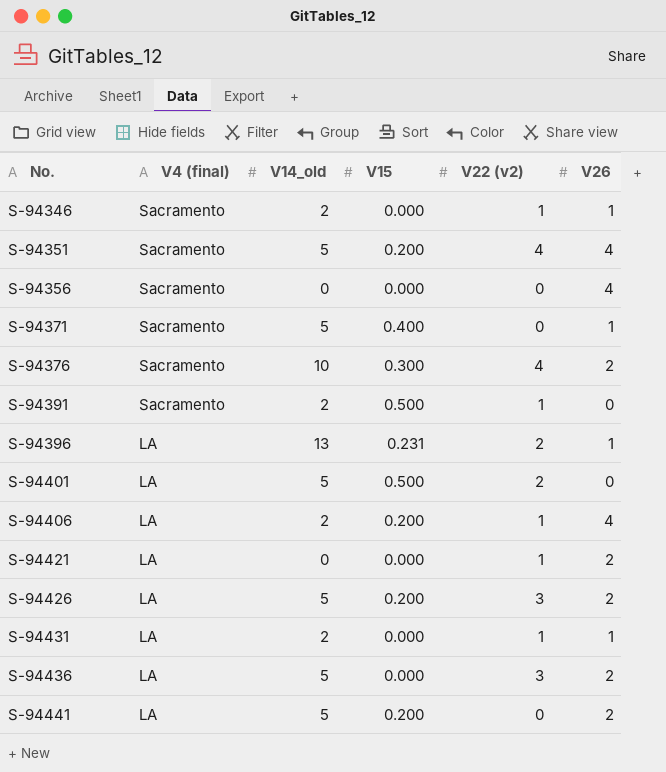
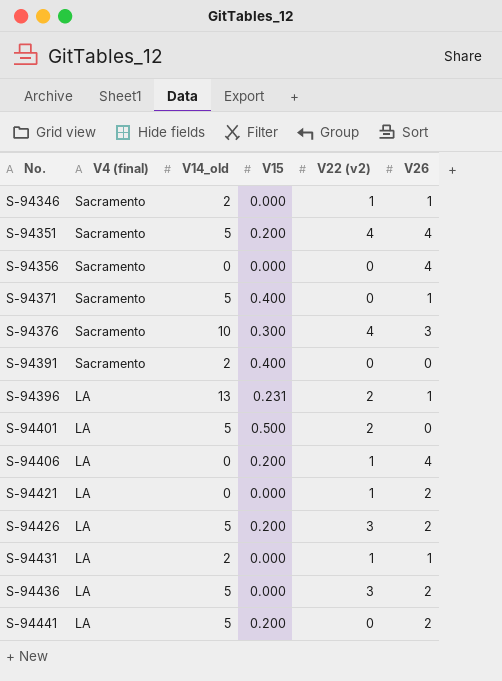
S-94376 | V26: 2 -> 3
S-94391 | V15: 0.500 -> 0.400
S-94391 | V22 (v2): 1 -> 0
S-94406 | V14_old: 2 -> 0

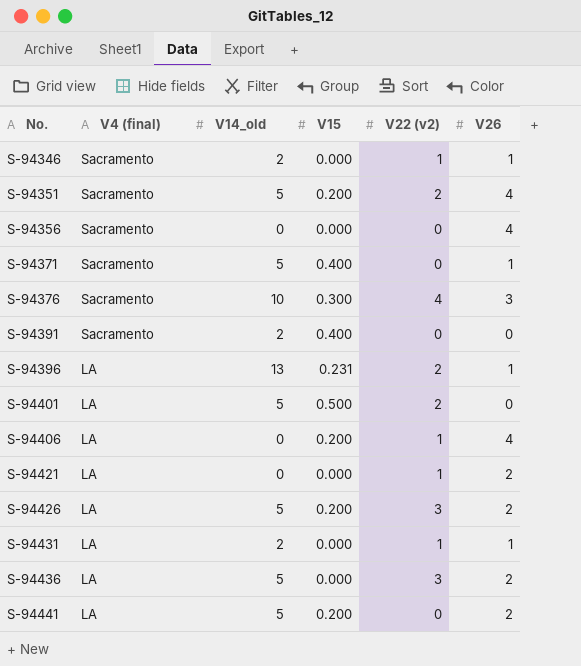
S-94351 | V22 (v2): 4 -> 2

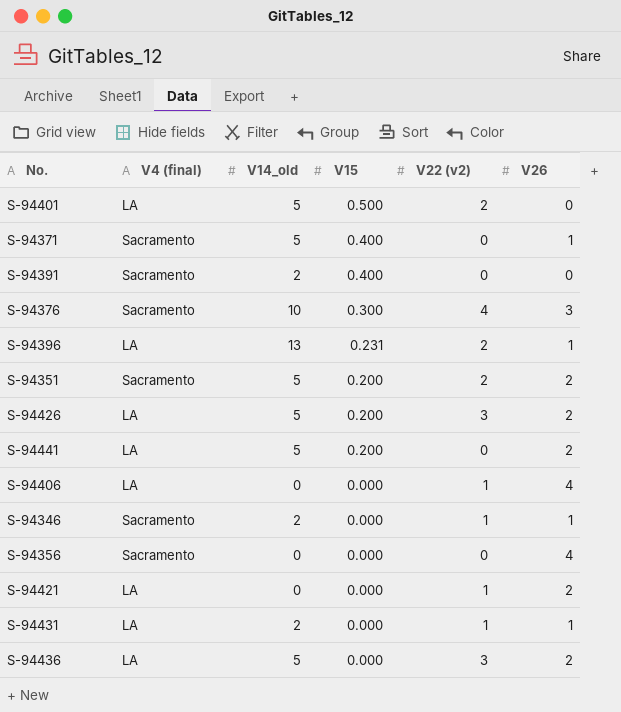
row order: No. ascending -> V15 descending
S-94351 | V26: 4 -> 2
S-94406 | V15: 0.200 -> 0.000

